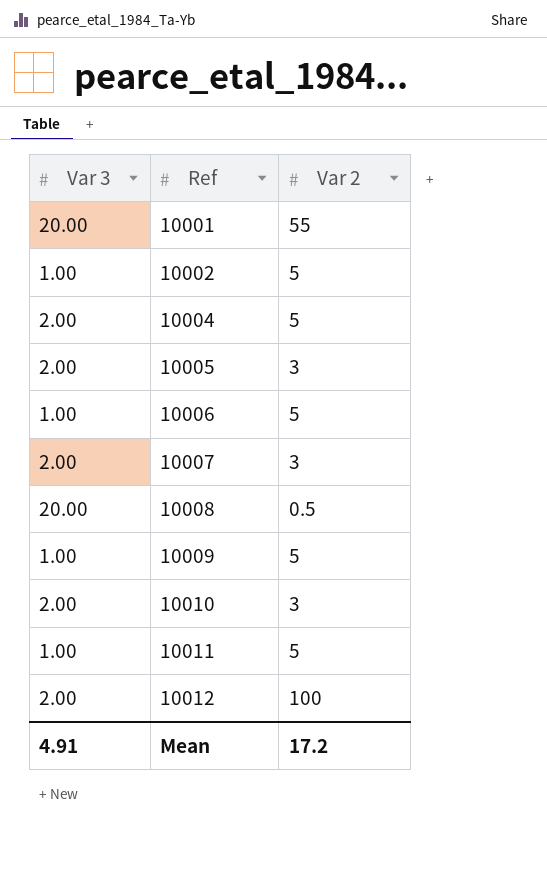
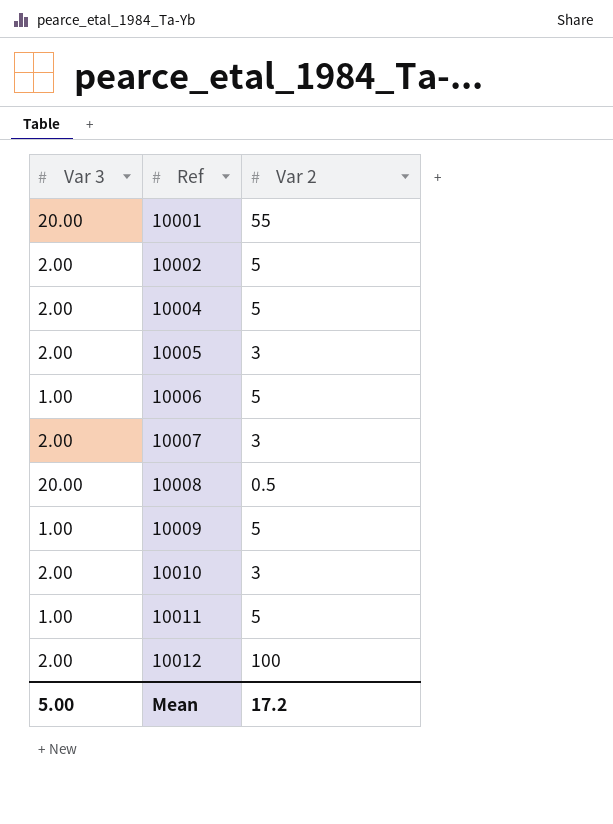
10002 | Var 3: 1.00 -> 2.00
Mean | Var 3: 4.91 -> 5.00

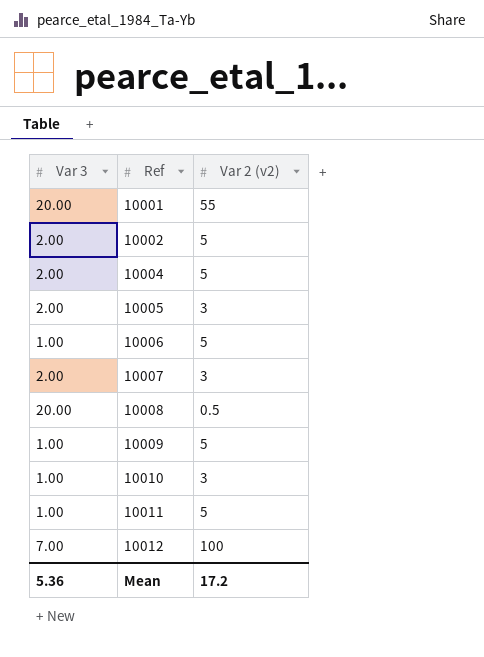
column name: Var 2 -> Var 2 (v2)
10010 | Var 3: 2.00 -> 1.00
10012 | Var 3: 2.00 -> 7.00
Mean | Var 3: 5.00 -> 5.36

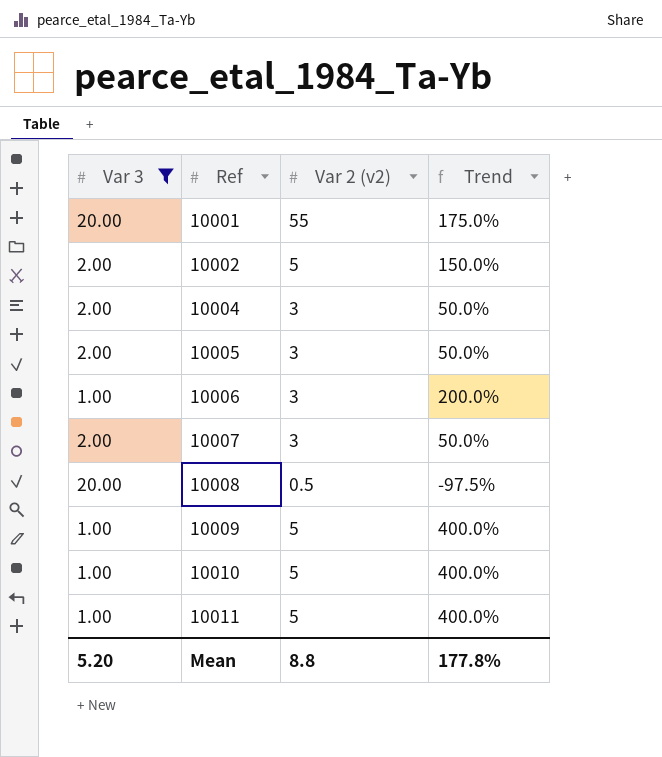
filter: none -> Var 3 != 7.00
column Trend | formula: none -> ([Var 2 (v2)] - [Var 3]) / [Var 3]
10004 | Var 2 (v2): 5 -> 3
10006 | Var 2 (v2): 5 -> 3
10010 | Var 2 (v2): 3 -> 5
Mean | Var 3: 5.36 -> 5.20
Mean | Var 2 (v2): 17.2 -> 8.8

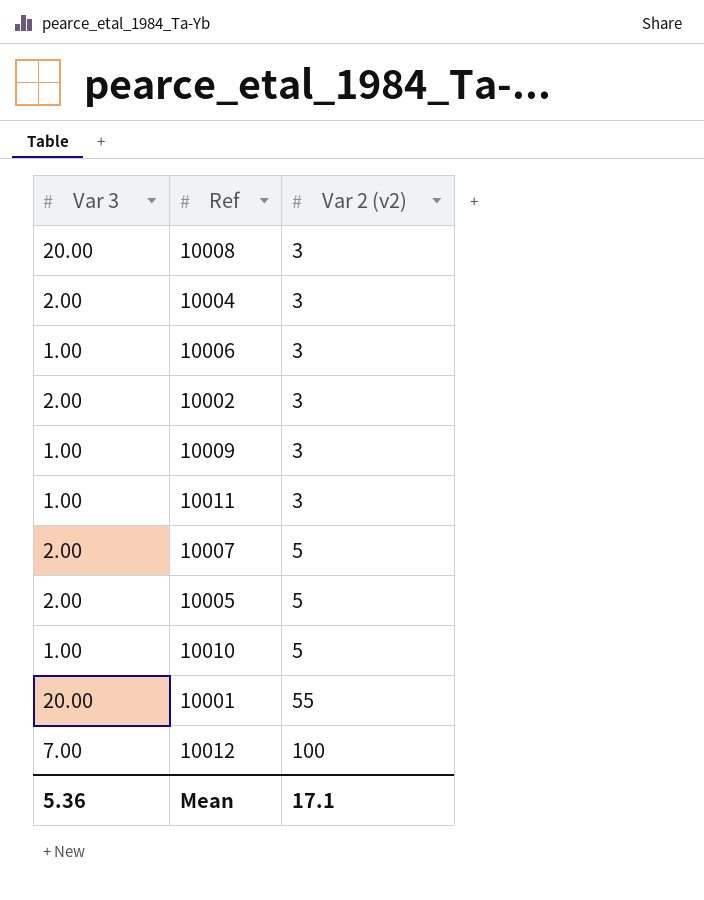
filter: Var 3 != 7.00 -> none
row order: Ref ascending -> Var 2 (v2) ascending
column Trend | formula: ([Var 2 (v2)] - [Var 3]) / [Var 3] -> none
10008 | Var 2 (v2): 0.5 -> 3
10002 | Var 2 (v2): 5 -> 3
10009 | Var 2 (v2): 5 -> 3
10011 | Var 2 (v2): 5 -> 3
10007 | Var 2 (v2): 3 -> 5
10005 | Var 2 (v2): 3 -> 5
Mean | Var 3: 5.20 -> 5.36
Mean | Var 2 (v2): 8.8 -> 17.1

